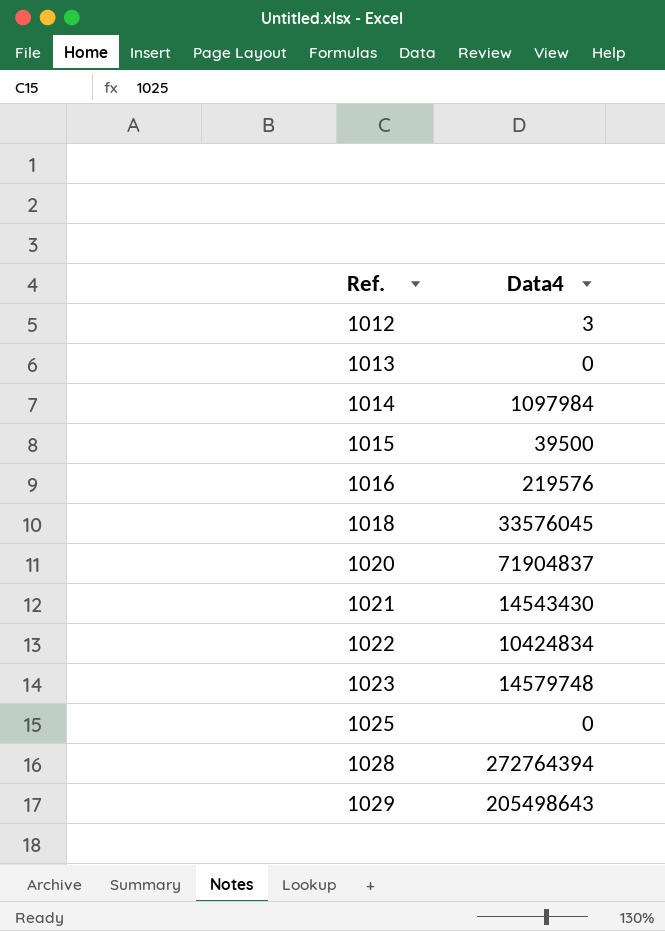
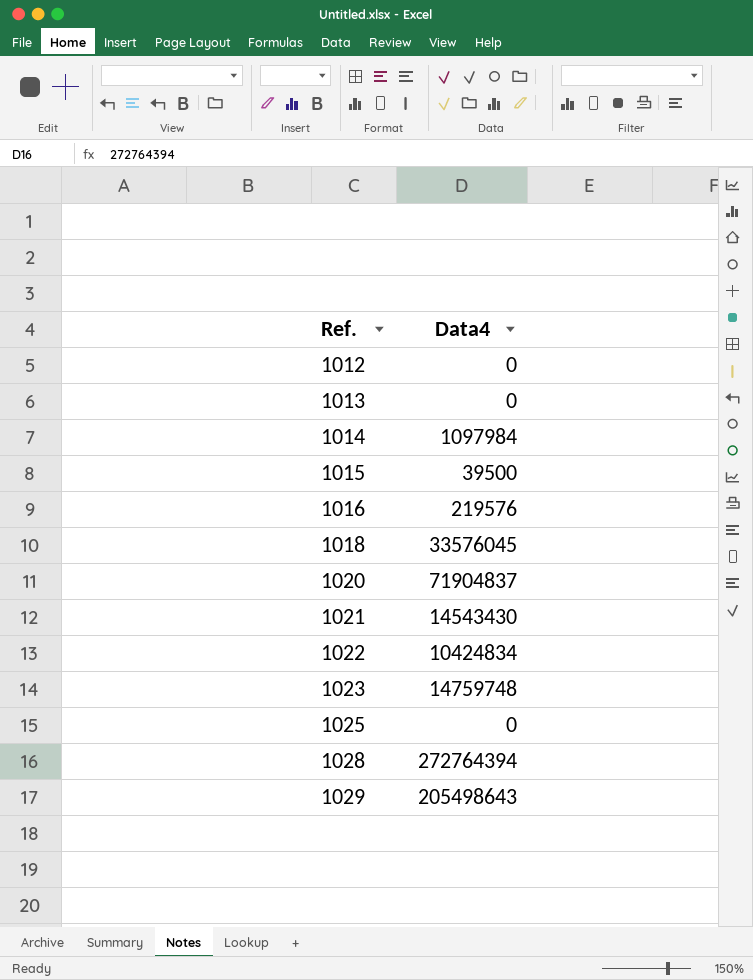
1012 | Data4: 3 -> 0
1023 | Data4: 14579748 -> 14759748

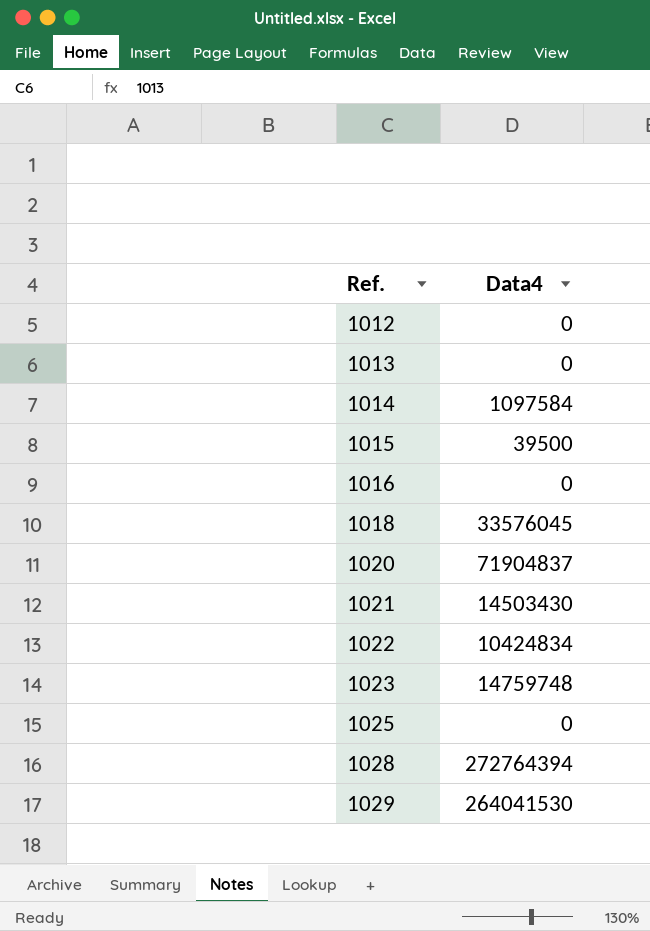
1014 | Data4: 1097984 -> 1097584
1016 | Data4: 219576 -> 0
1021 | Data4: 14543430 -> 14503430
1029 | Data4: 205498643 -> 264041530

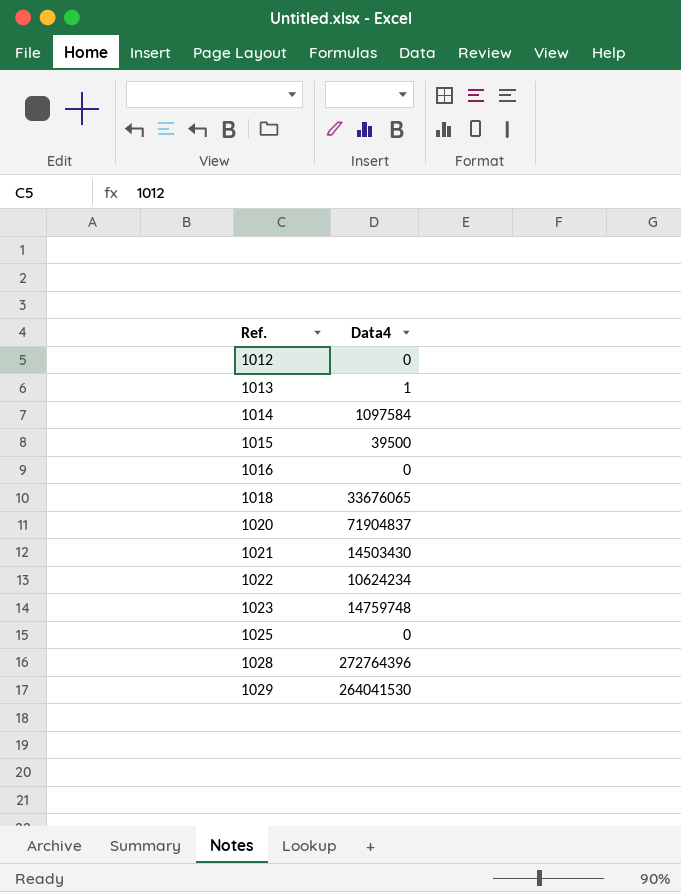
1013 | Data4: 0 -> 1
1018 | Data4: 33576045 -> 33676065
1022 | Data4: 10424834 -> 10624234
1028 | Data4: 272764394 -> 272764396

